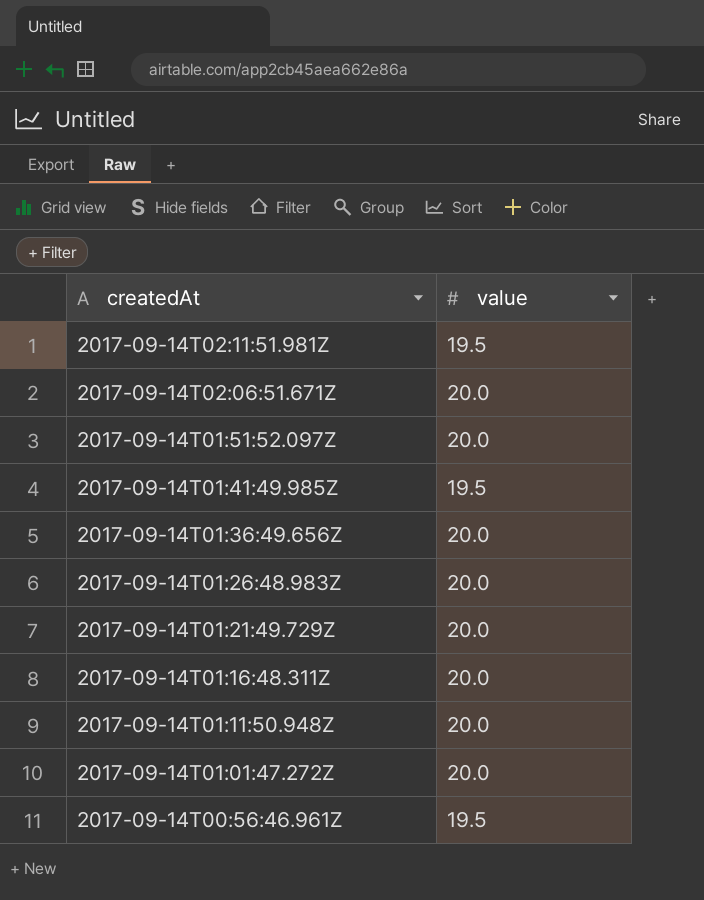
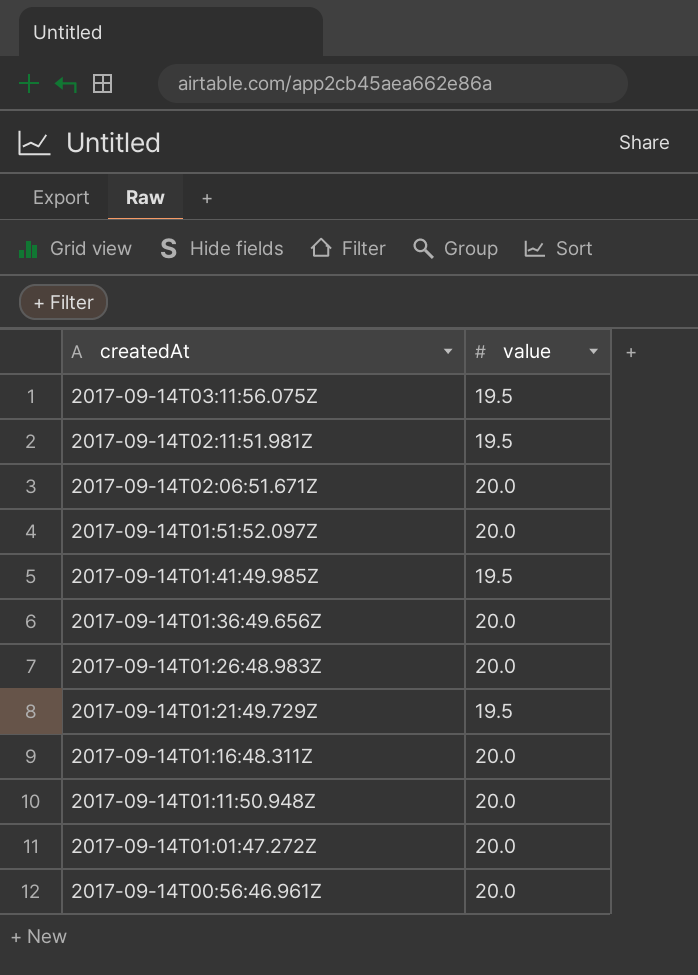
row 2017-09-14T03:11:56.075Z: none -> 19.5
2017-09-14T01:21:49.729Z | value: 20.0 -> 19.5
2017-09-14T00:56:46.961Z | value: 19.5 -> 20.0

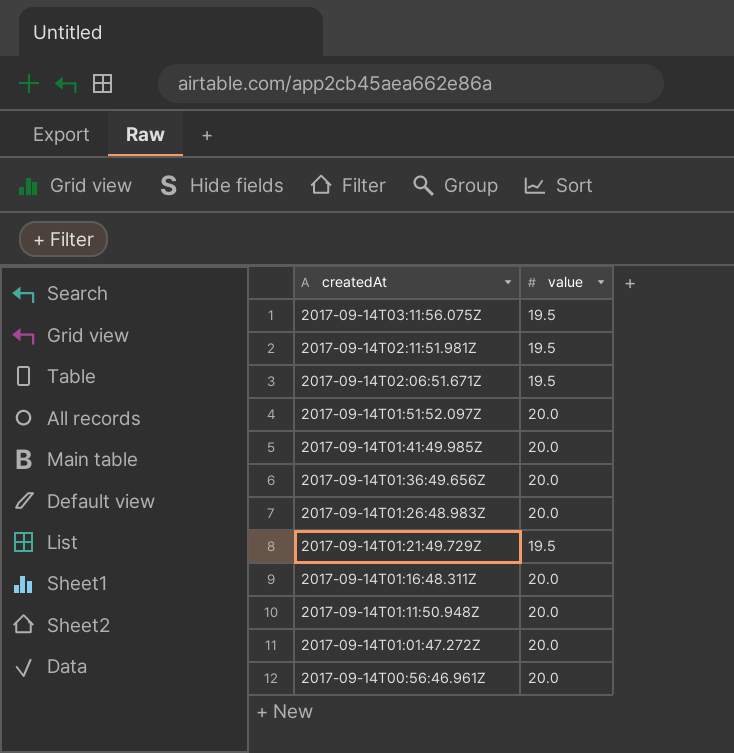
2017-09-14T02:06:51.671Z | value: 20.0 -> 19.5
2017-09-14T01:41:49.985Z | value: 19.5 -> 20.0

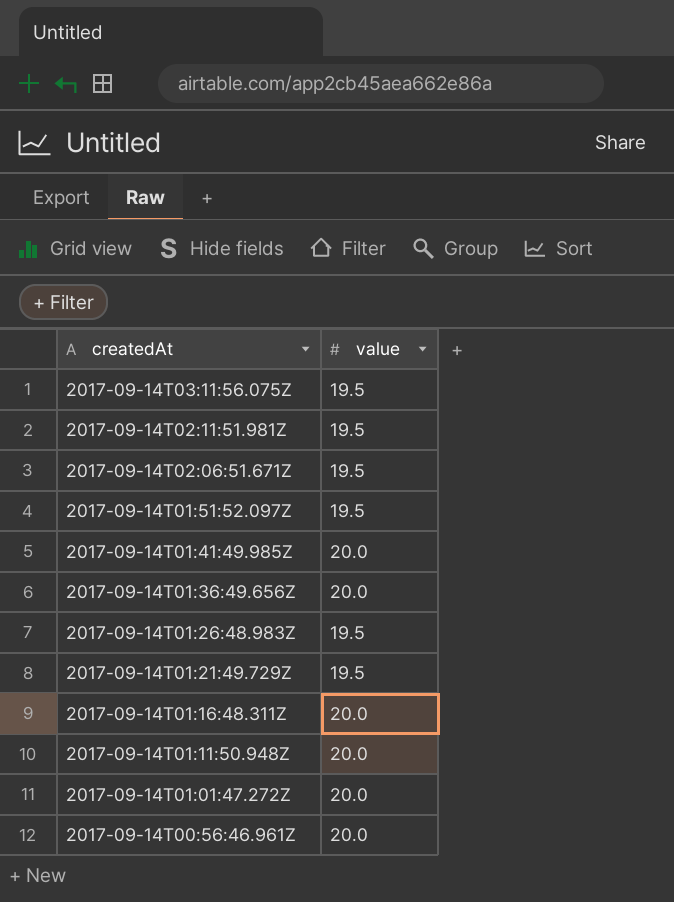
2017-09-14T01:51:52.097Z | value: 20.0 -> 19.5
2017-09-14T01:26:48.983Z | value: 20.0 -> 19.5

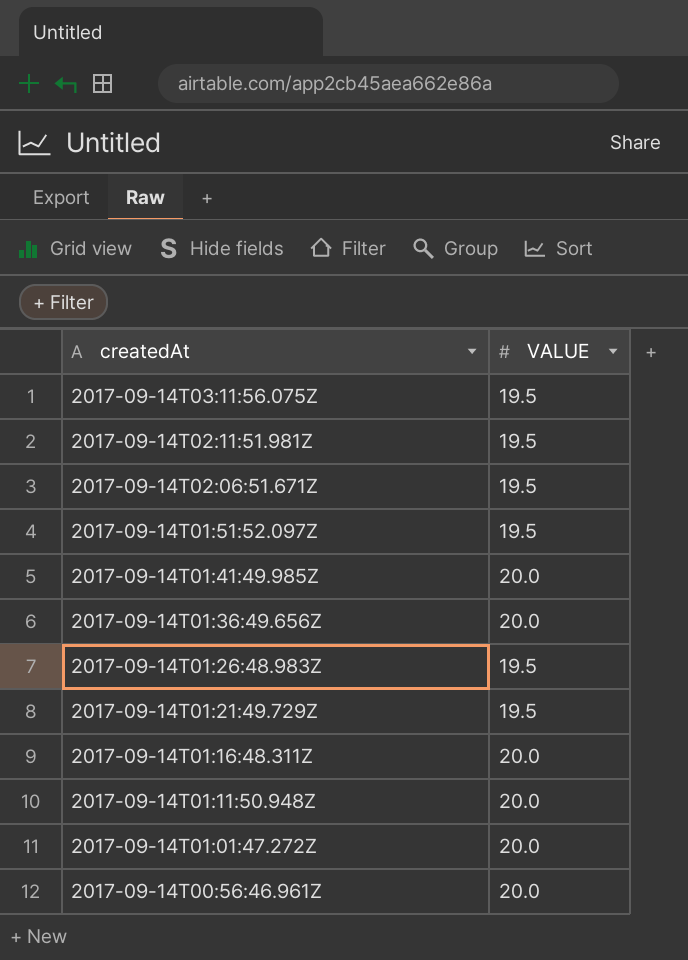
column name: value -> VALUE

